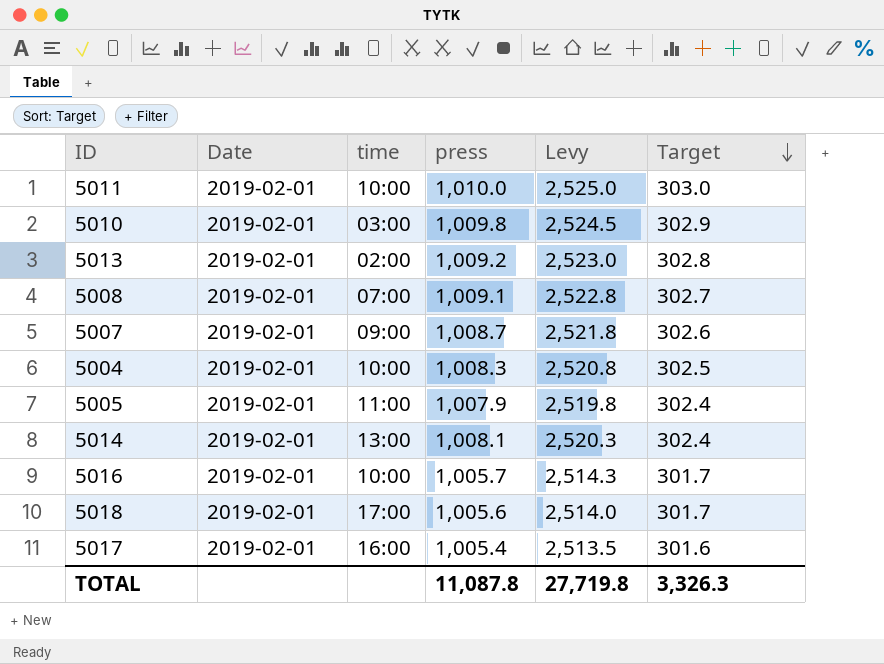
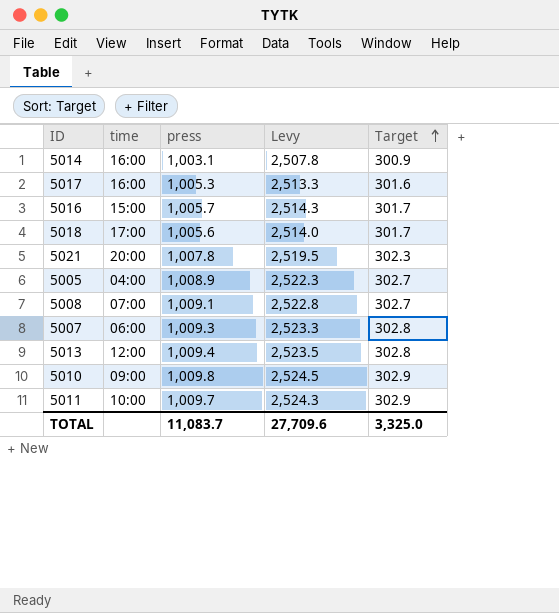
row order: Target descending -> Target ascending
column Date | position: 2 -> none
row 5004: 2019-02-01 | 10:00 | 1,008.3 | 2,520.8 | 302.5 -> none
5014 | time: 13:00 -> 16:00
5014 | press: 1,008.1 -> 1,003.1
5014 | Levy: 2,520.3 -> 2,507.8
5014 | Target: 302.4 -> 300.9
5017 | press: 1,005.4 -> 1,005.3
5017 | Levy: 2,513.5 -> 2,513.3
5016 | time: 10:00 -> 15:00
row 5021: none -> 20:00 | 1,007.8 | 2,519.5 | 302.3
5005 | time: 11:00 -> 04:00
5005 | press: 1,007.9 -> 1,008.9
5005 | Levy: 2,519.8 -> 2,522.3
5005 | Target: 302.4 -> 302.7
5007 | time: 09:00 -> 06:00
5007 | press: 1,008.7 -> 1,009.3
5007 | Levy: 2,521.8 -> 2,523.3
5007 | Target: 302.6 -> 302.8
5013 | time: 02:00 -> 12:00
5013 | press: 1,009.2 -> 1,009.4
5013 | Levy: 2,523.0 -> 2,523.5
5010 | time: 03:00 -> 09:00
5011 | press: 1,010.0 -> 1,009.7
5011 | Levy: 2,525.0 -> 2,524.3
5011 | Target: 303.0 -> 302.9
TOTAL | press: 11,087.8 -> 11,083.7
TOTAL | Levy: 27,719.8 -> 27,709.6
TOTAL | Target: 3,326.3 -> 3,325.0

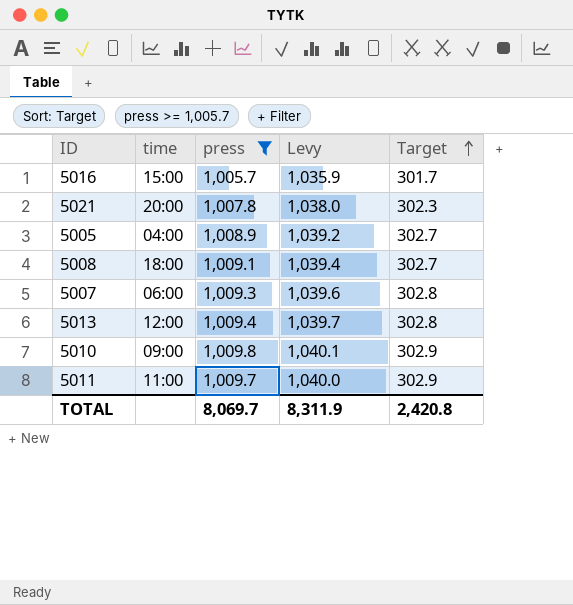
filter: none -> press >= 1,005.7
column Levy | formula: [press] * 2.5 -> [press] * 1.03
5008 | time: 07:00 -> 18:00
5011 | time: 10:00 -> 11:00
TOTAL | press: 11,083.7 -> 8,069.7
TOTAL | Levy: 27,709.6 -> 8,311.9
TOTAL | Target: 3,325.0 -> 2,420.8

